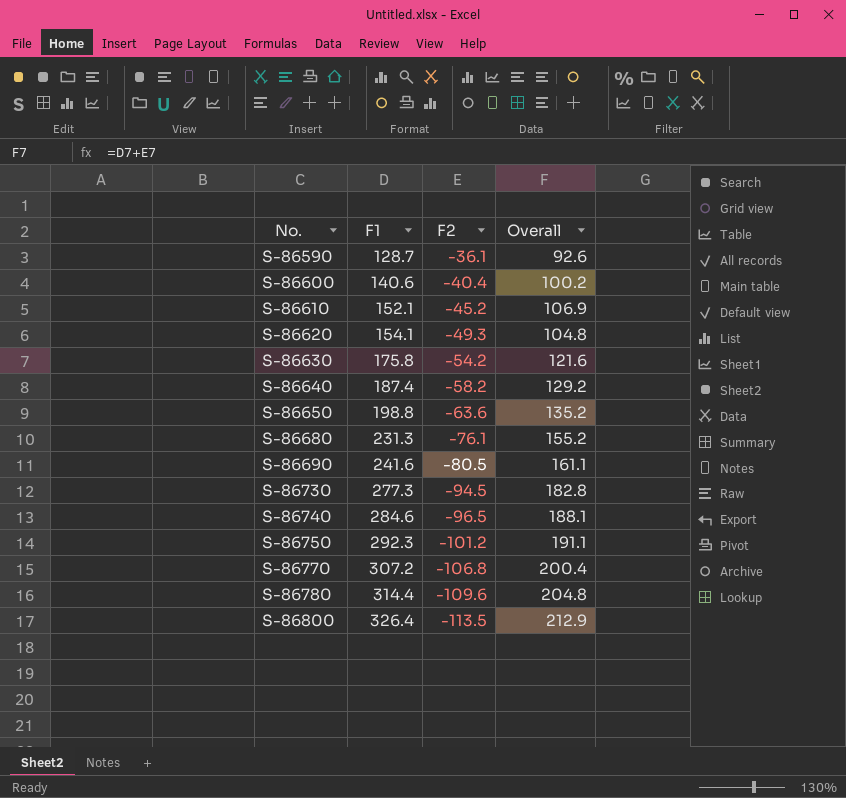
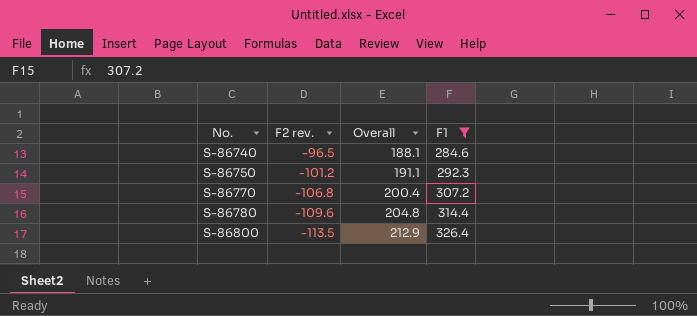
filter: none -> F1 >= 284.6
column name: F2 -> F2 rev.
column F1 | position: 2 -> 4

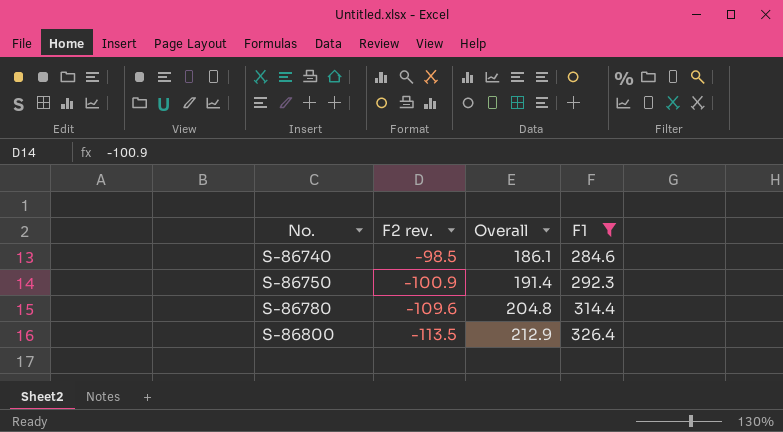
row S-86770: -106.8 | 200.4 | 307.2 -> none
S-86740 | F2 rev.: -96.5 -> -98.5
S-86740 | Overall: 188.1 -> 186.1
S-86750 | F2 rev.: -101.2 -> -100.9
S-86750 | Overall: 191.1 -> 191.4

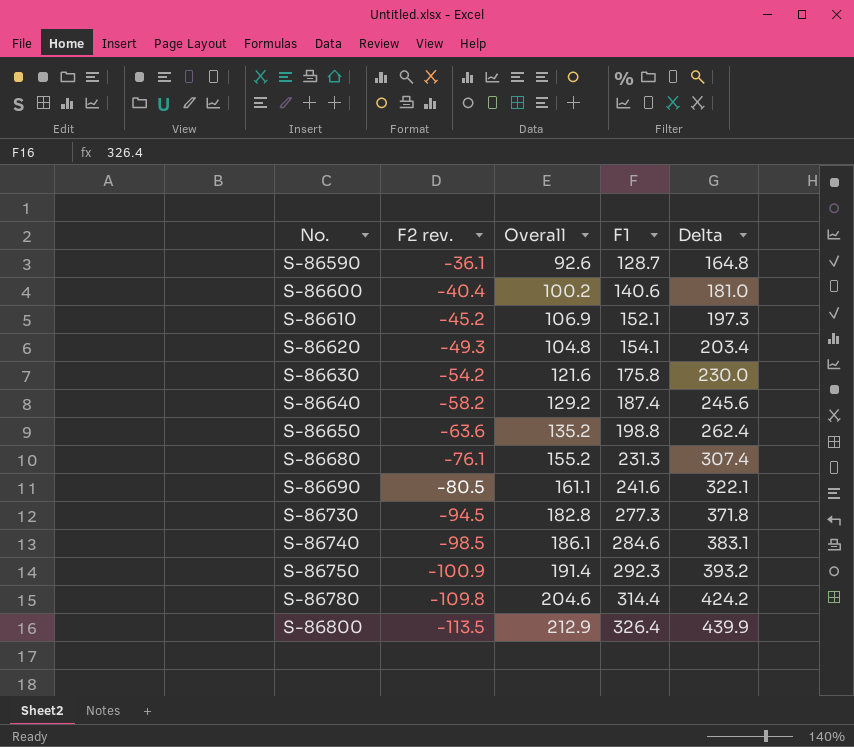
filter: F1 >= 284.6 -> none
column Delta | formula: none -> [F1] - [F2 rev.]
S-86780 | F2 rev.: -109.6 -> -109.8
S-86780 | Overall: 204.8 -> 204.6

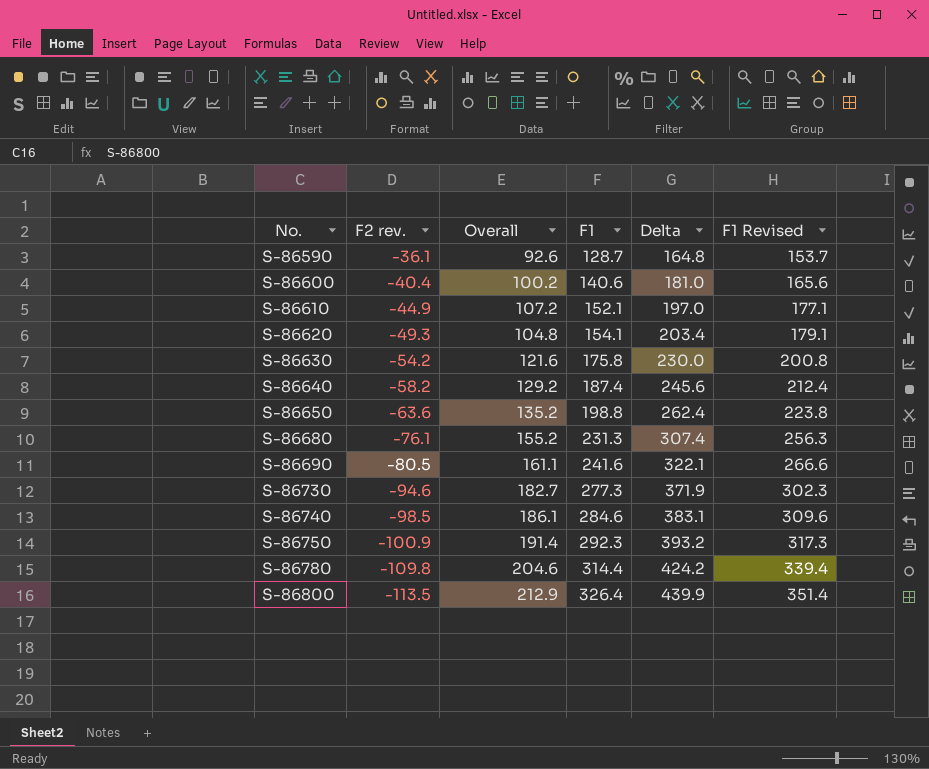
column F1 Revised | formula: none -> [F1] + 25
S-86610 | F2 rev.: -45.2 -> -44.9
S-86610 | Overall: 106.9 -> 107.2
S-86610 | Delta: 197.3 -> 197.0
S-86730 | F2 rev.: -94.5 -> -94.6
S-86730 | Overall: 182.8 -> 182.7
S-86730 | Delta: 371.8 -> 371.9

